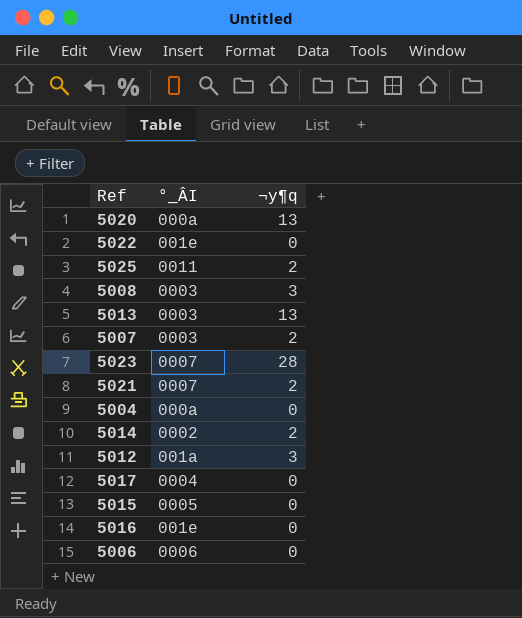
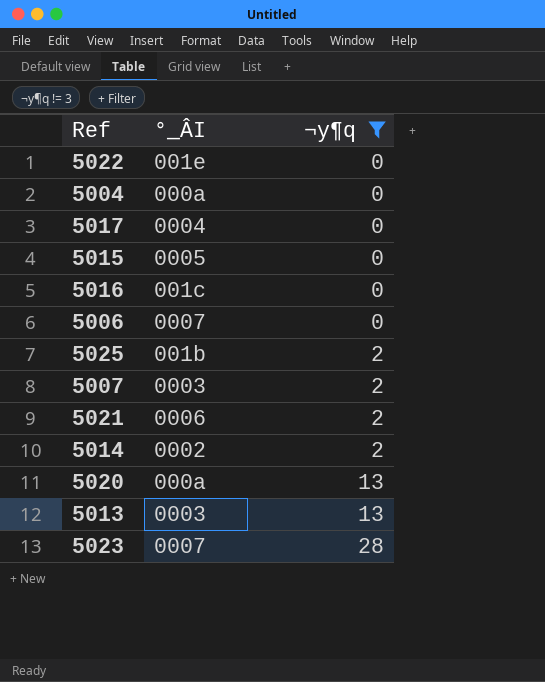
filter: none -> ¬y¶q != 3
row order: none -> ¬y¶q ascending
5016 | °_ÂI: 001e -> 001c
5006 | °_ÂI: 0006 -> 0007
5025 | °_ÂI: 0011 -> 001b
5021 | °_ÂI: 0007 -> 0006

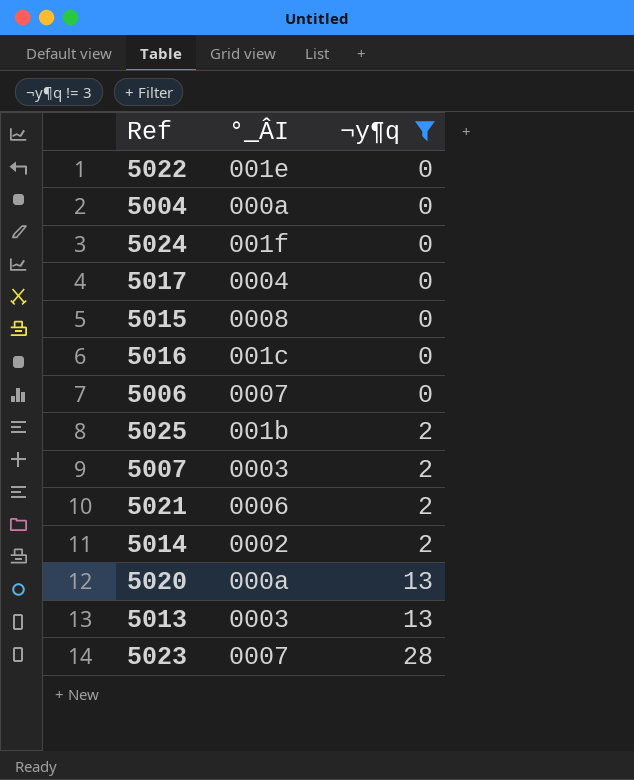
row 5024: none -> 001f | 0
5015 | °_ÂI: 0005 -> 0008

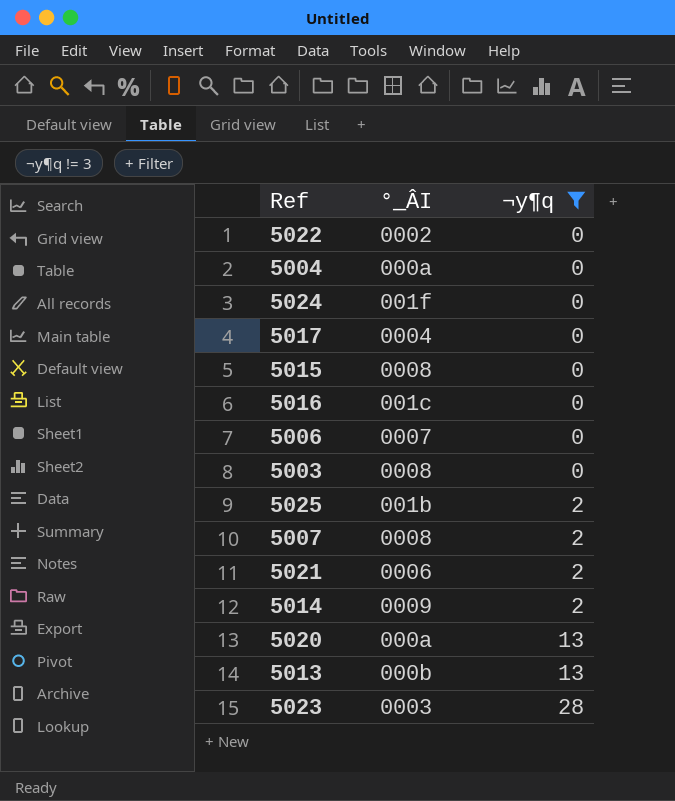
5022 | °_ÂI: 001e -> 0002
row 5003: none -> 0008 | 0
5007 | °_ÂI: 0003 -> 0008
5014 | °_ÂI: 0002 -> 0009
5013 | °_ÂI: 0003 -> 000b
5023 | °_ÂI: 0007 -> 0003

